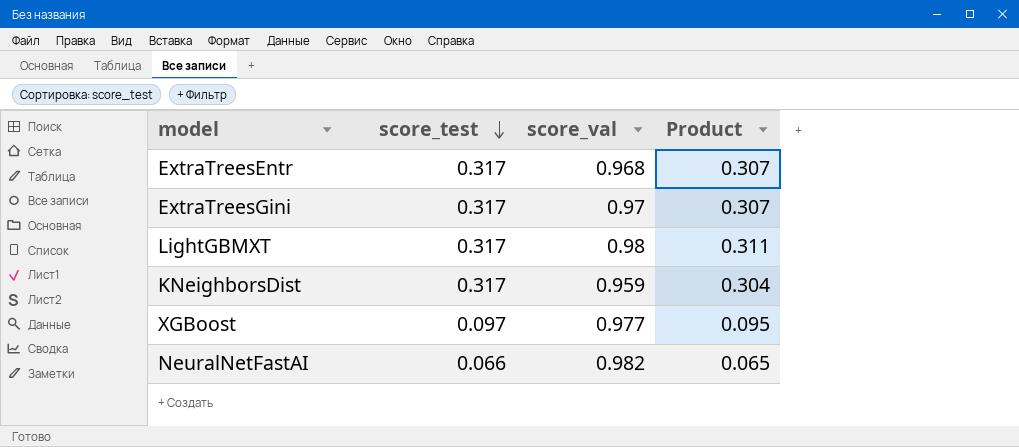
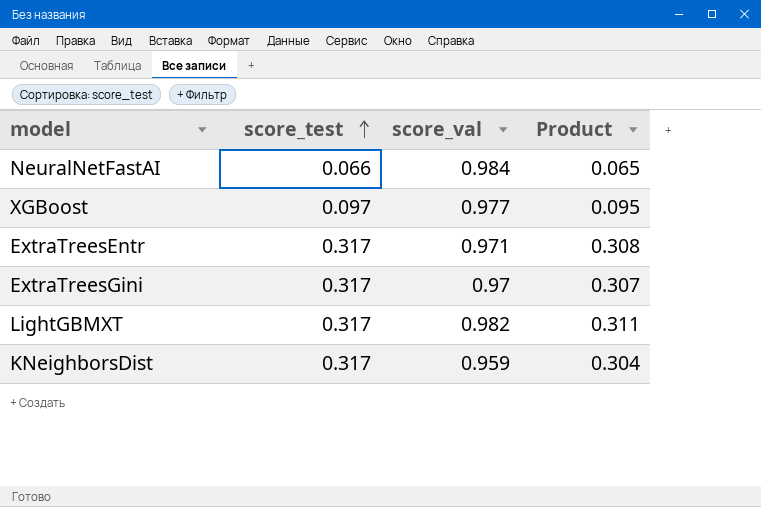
row order: score_test descending -> score_test ascending
NeuralNetFastAI | score_val: 0.982 -> 0.984
ExtraTreesEntr | score_val: 0.968 -> 0.971
ExtraTreesEntr | Product: 0.307 -> 0.308
LightGBMXT | score_val: 0.98 -> 0.982

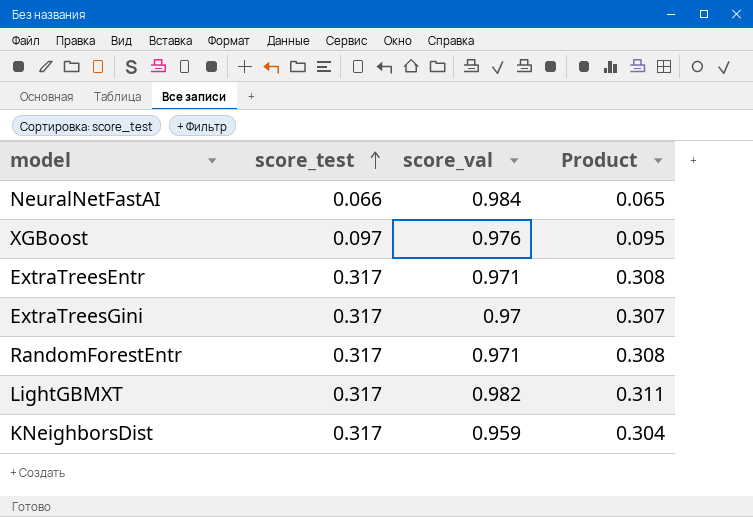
XGBoost | score_val: 0.977 -> 0.976
row RandomForestEntr: none -> 0.317 | 0.971 | 0.308

